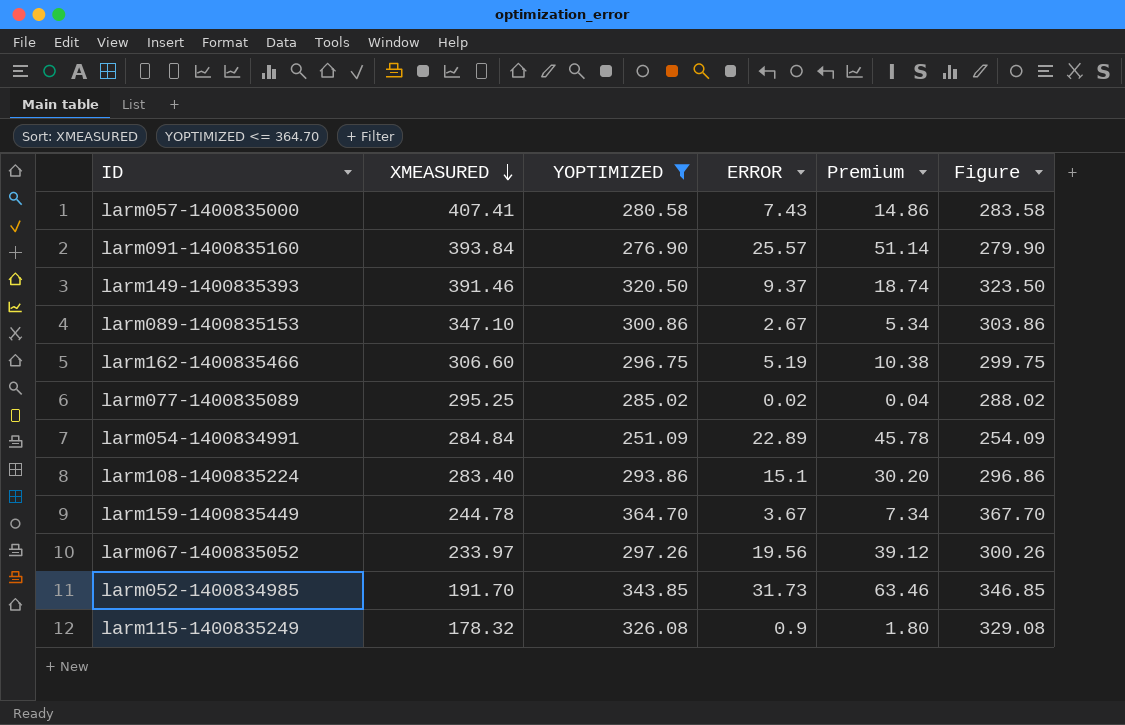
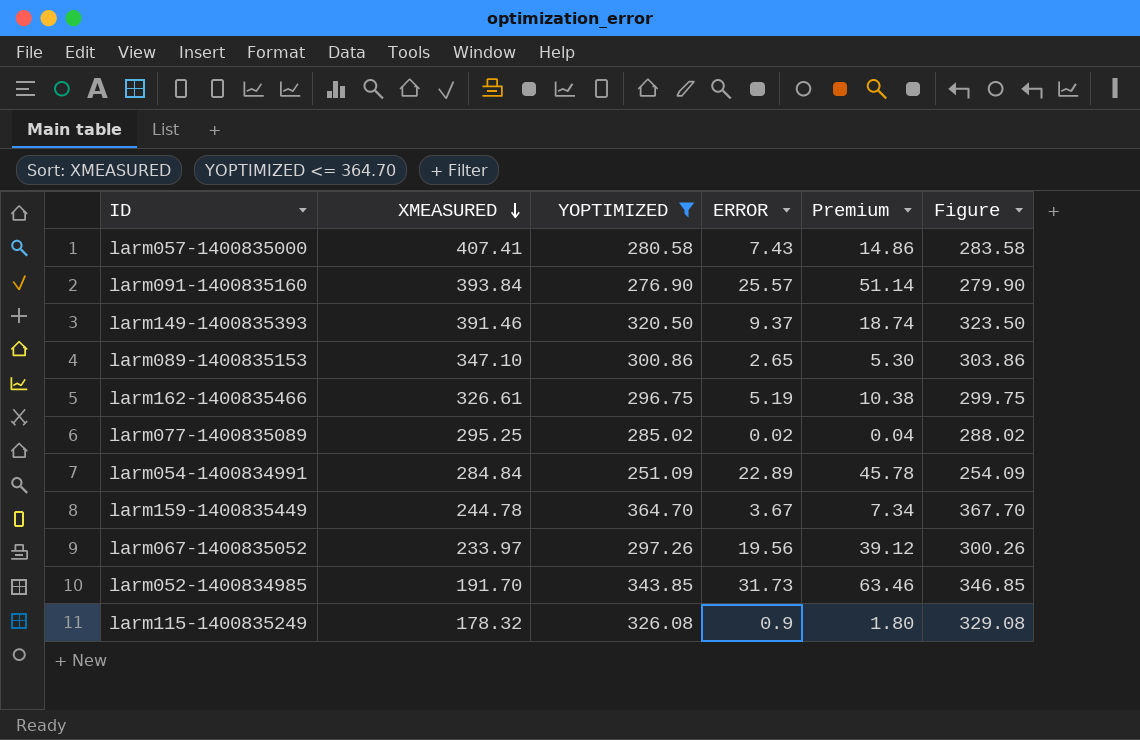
row larm108-1400835224: 283.40 | 293.86 | 15.1 | 30.20 | 296.86 -> none
larm089-1400835153 | ERROR: 2.67 -> 2.65
larm089-1400835153 | Premium: 5.34 -> 5.30
larm162-1400835466 | XMEASURED: 306.60 -> 326.61

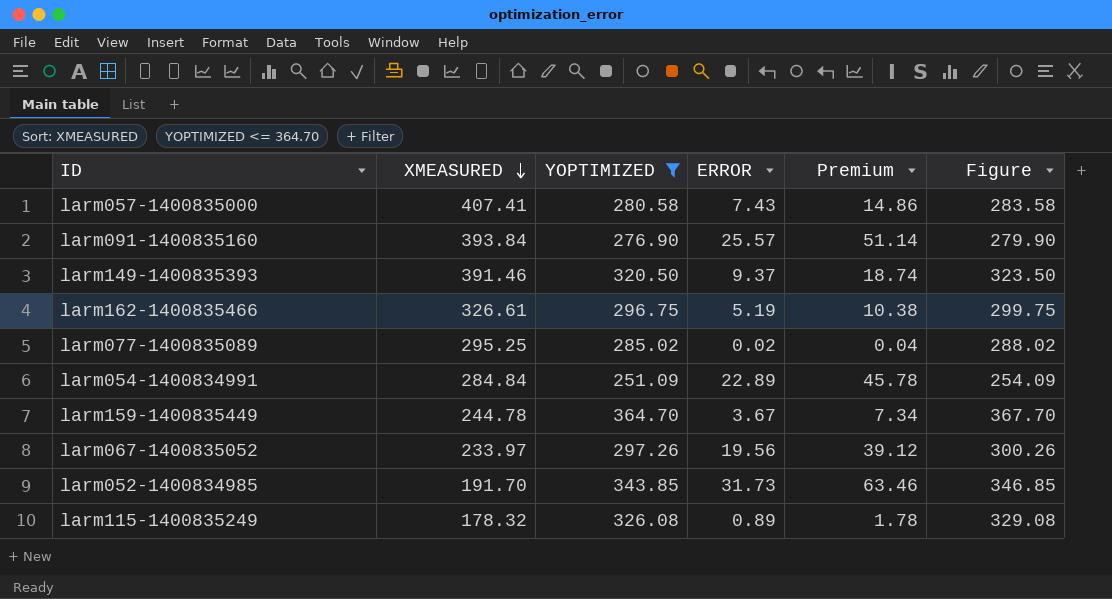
row larm089-1400835153: 347.10 | 300.86 | 2.65 | 5.30 | 303.86 -> none
larm115-1400835249 | ERROR: 0.9 -> 0.89
larm115-1400835249 | Premium: 1.80 -> 1.78

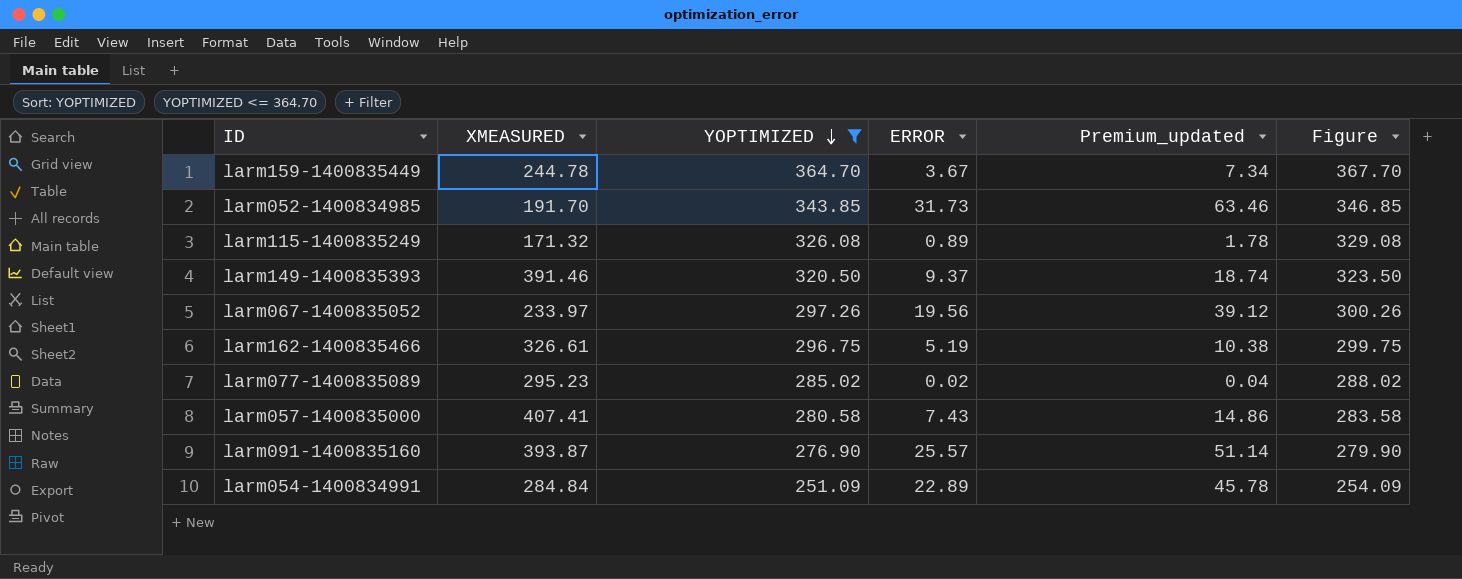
row order: XMEASURED descending -> YOPTIMIZED descending
column name: Premium -> Premium_updated
larm115-1400835249 | XMEASURED: 178.32 -> 171.32
larm077-1400835089 | XMEASURED: 295.25 -> 295.23
larm091-1400835160 | XMEASURED: 393.84 -> 393.87

